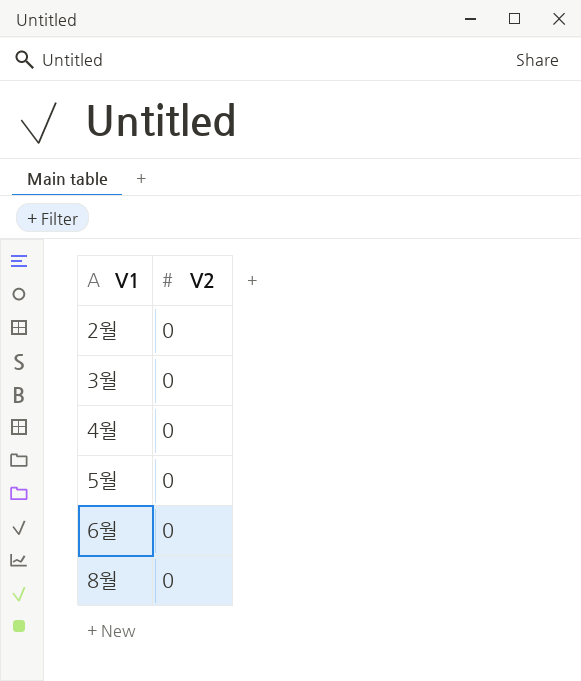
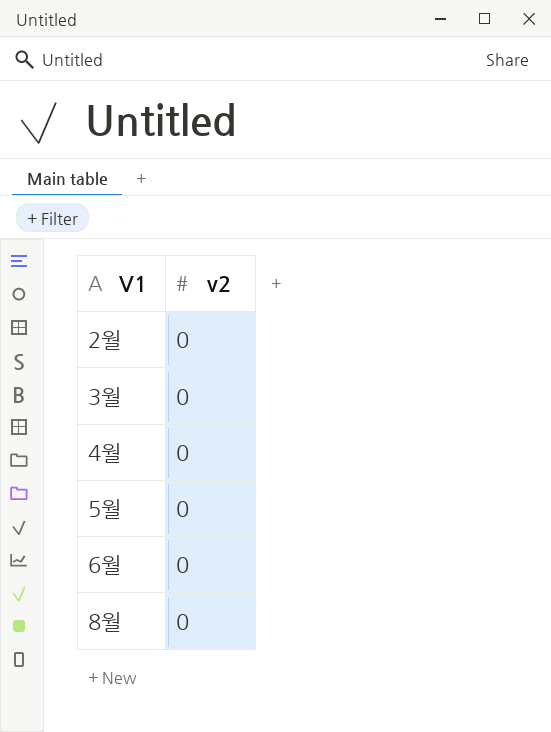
column name: V2 -> v2

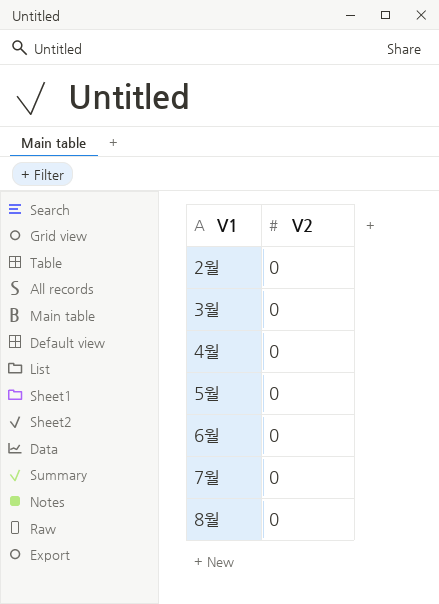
column name: v2 -> V2
row 7월: none -> 0

